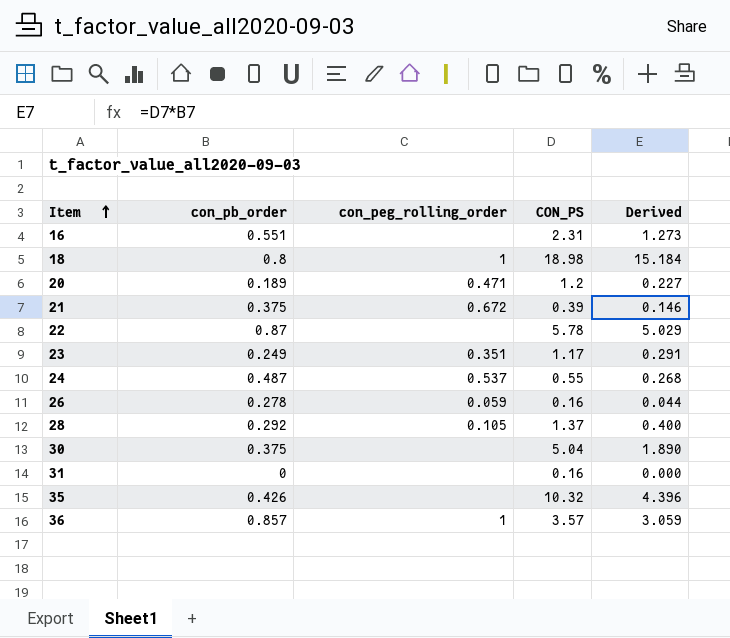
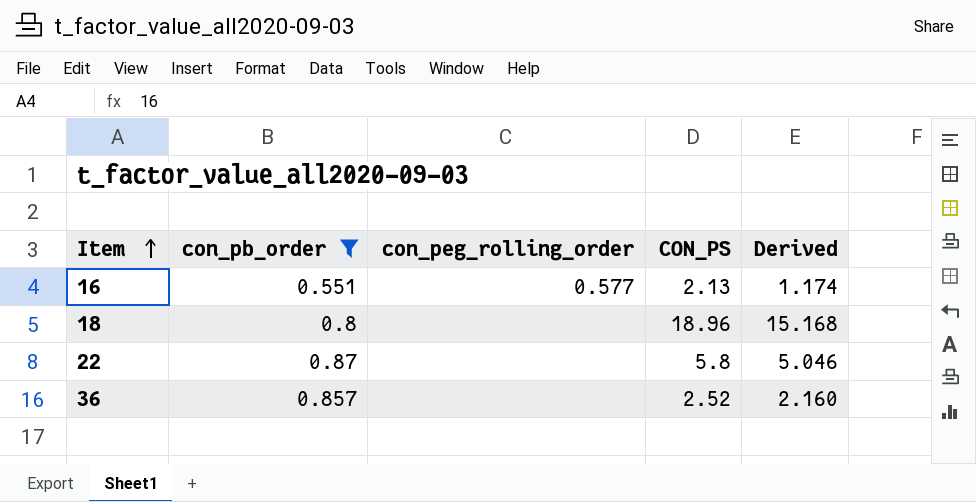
filter: none -> con_pb_order >= 0.551
16 | con_peg_rolling_order: none -> 0.577
16 | CON_PS: 2.31 -> 2.13
16 | Derived: 1.273 -> 1.174
18 | con_peg_rolling_order: 1 -> none
18 | CON_PS: 18.98 -> 18.96
18 | Derived: 15.184 -> 15.168
22 | CON_PS: 5.78 -> 5.8
22 | Derived: 5.029 -> 5.046
36 | con_peg_rolling_order: 1 -> none
36 | CON_PS: 3.57 -> 2.52
36 | Derived: 3.059 -> 2.160

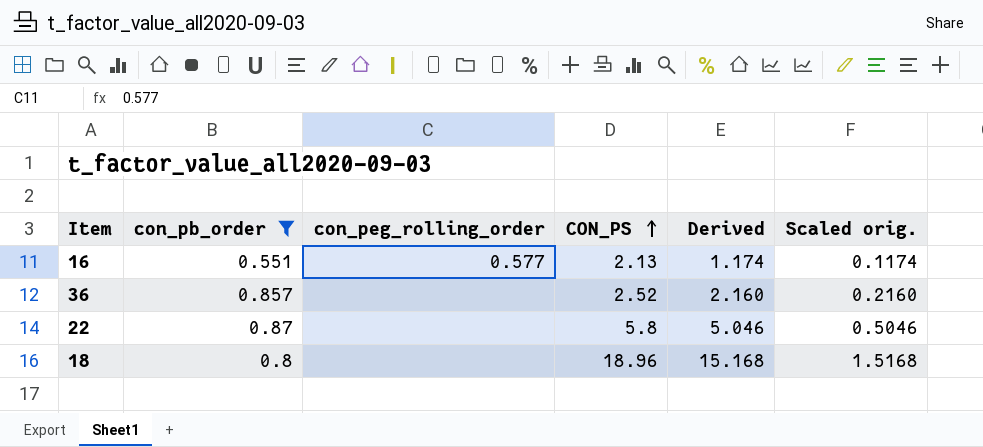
row order: Item ascending -> CON_PS ascending
column Scaled orig. | formula: none -> [Derived] * 0.1

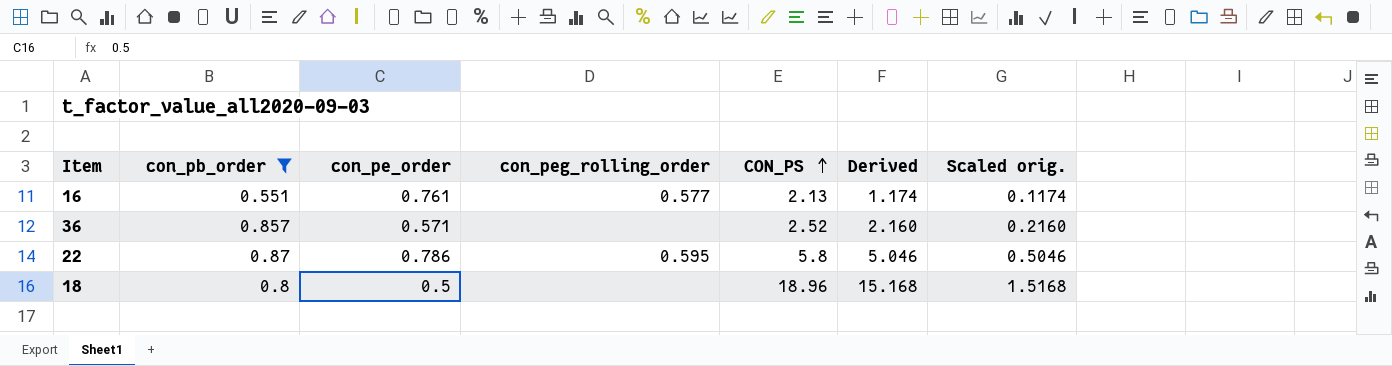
column con_pe_order | position: none -> 3
22 | con_peg_rolling_order: none -> 0.595

